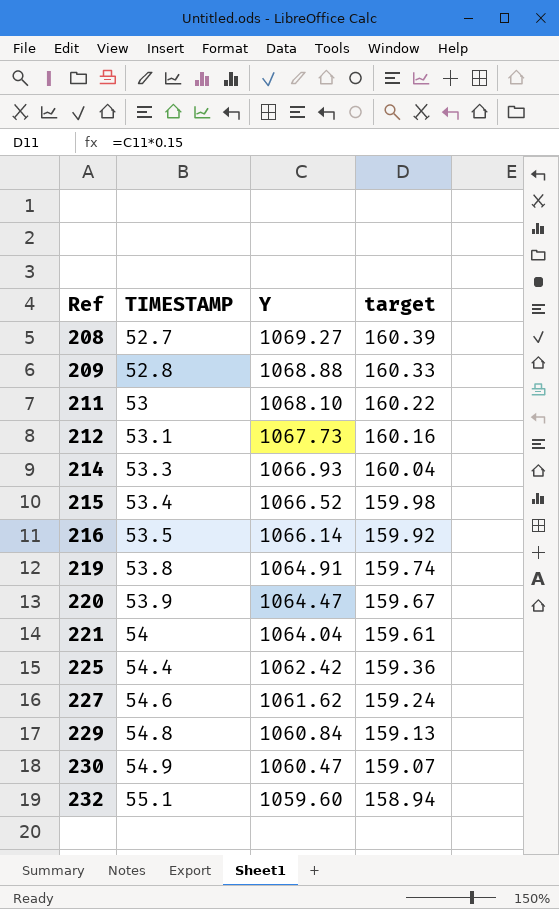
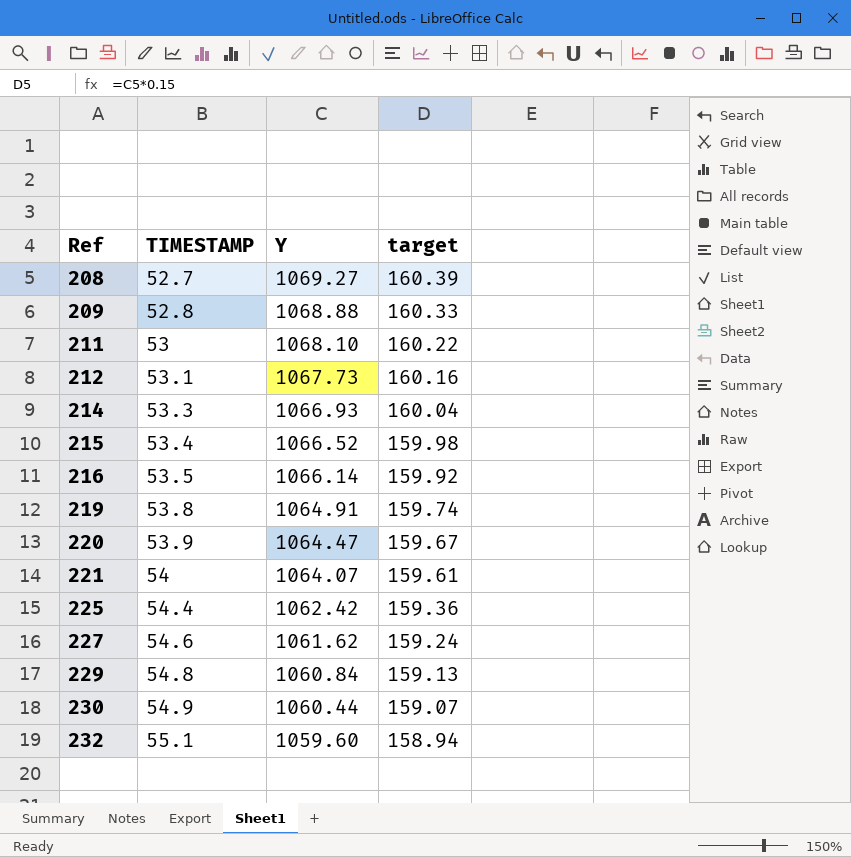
221 | Y: 1064.04 -> 1064.07
230 | Y: 1060.47 -> 1060.44

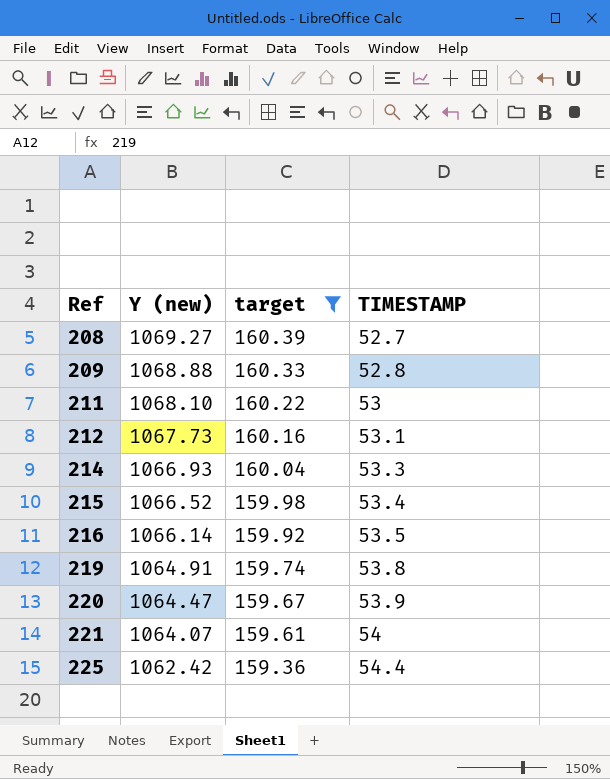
filter: none -> target >= 159.36
column name: Y -> Y (new)
column TIMESTAMP | position: 2 -> 4

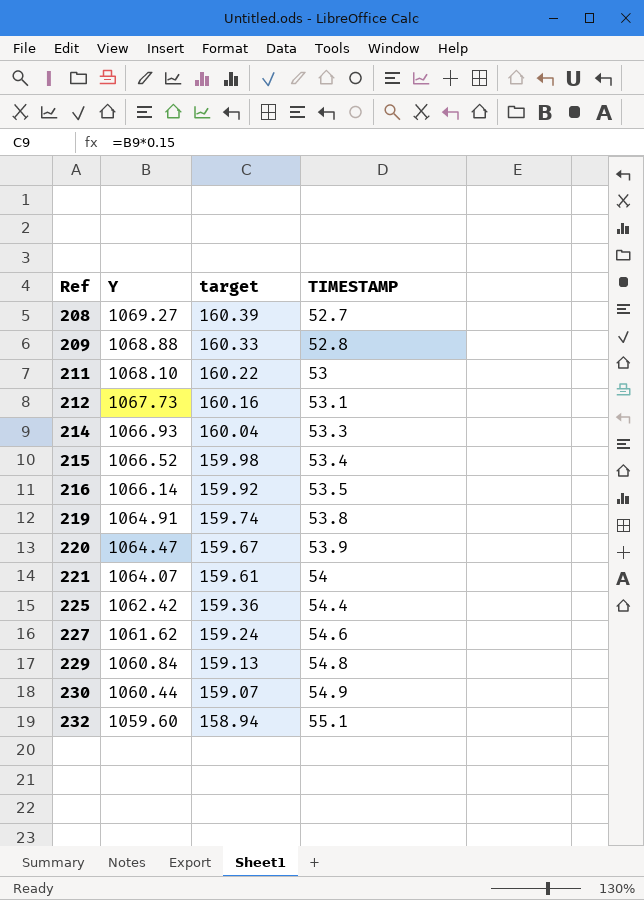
filter: target >= 159.36 -> none
column name: Y (new) -> Y

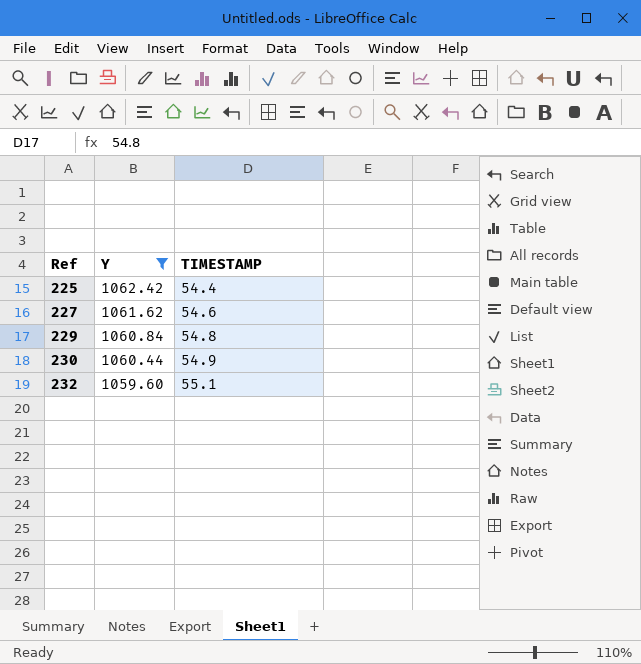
filter: none -> Y <= 1062.42
column target | formula: [Y] * 0.15 -> none

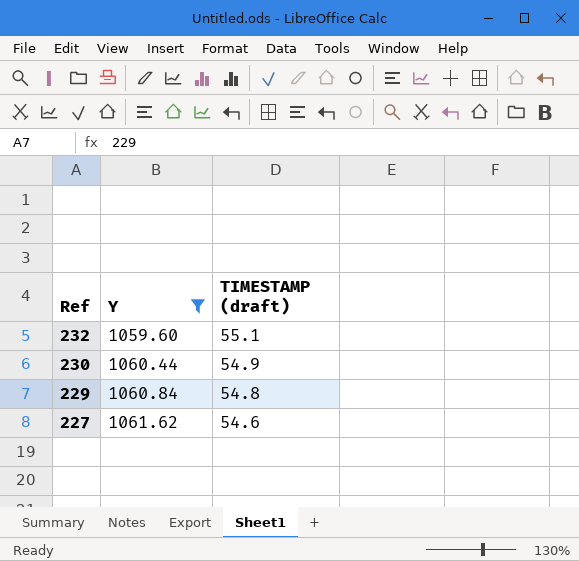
row order: Ref ascending -> Ref descending
column name: TIMESTAMP -> TIMESTAMP (draft)
row 225: 1062.42 | 54.4 -> none

